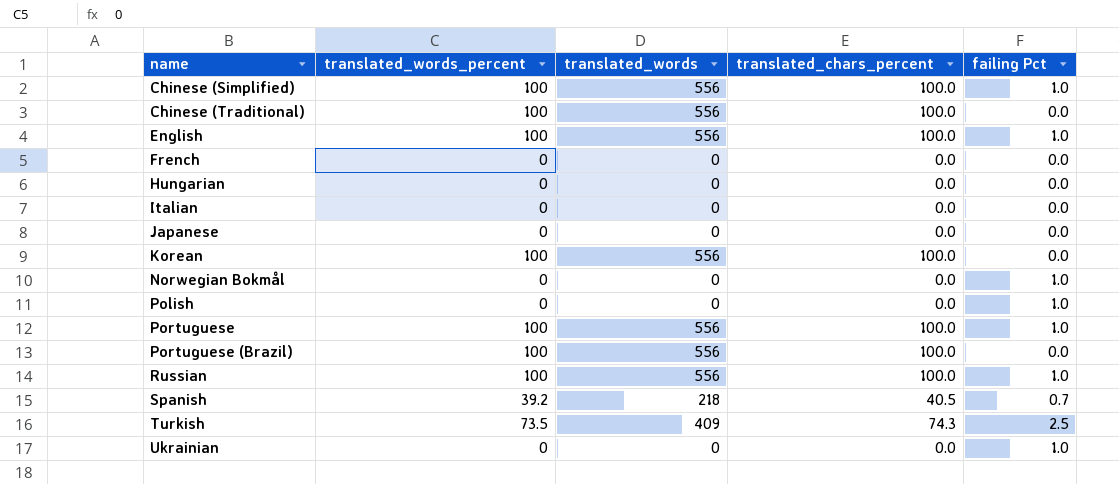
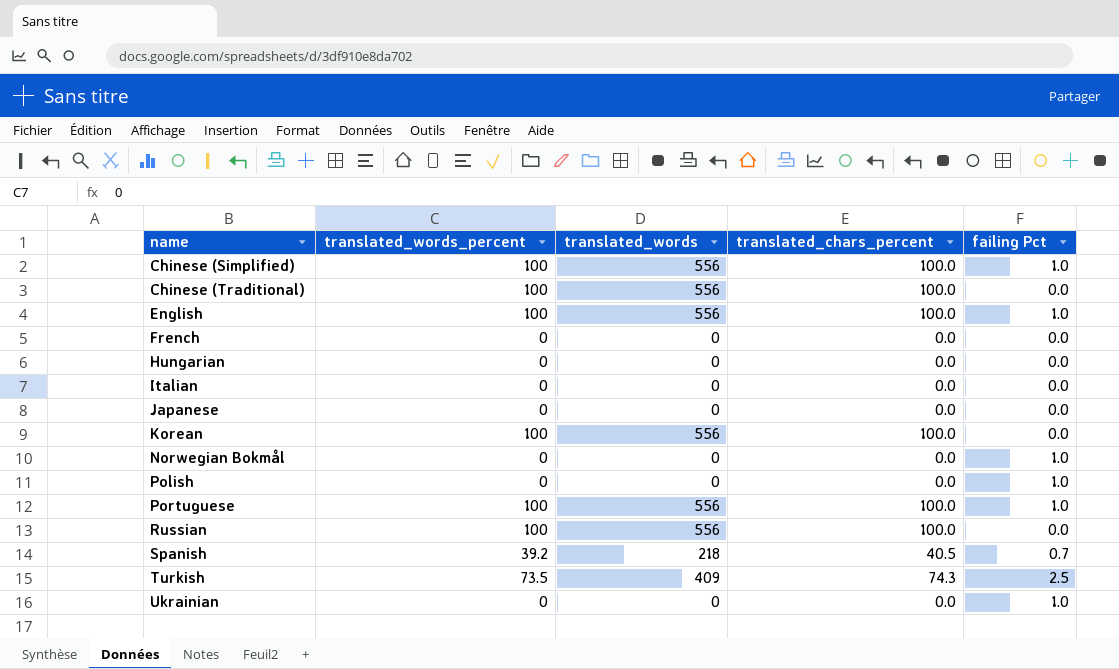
row Portuguese (Brazil): 100 | 556 | 100.0 | 0.0 -> none
Russian | failing Pct: 1.0 -> 0.0

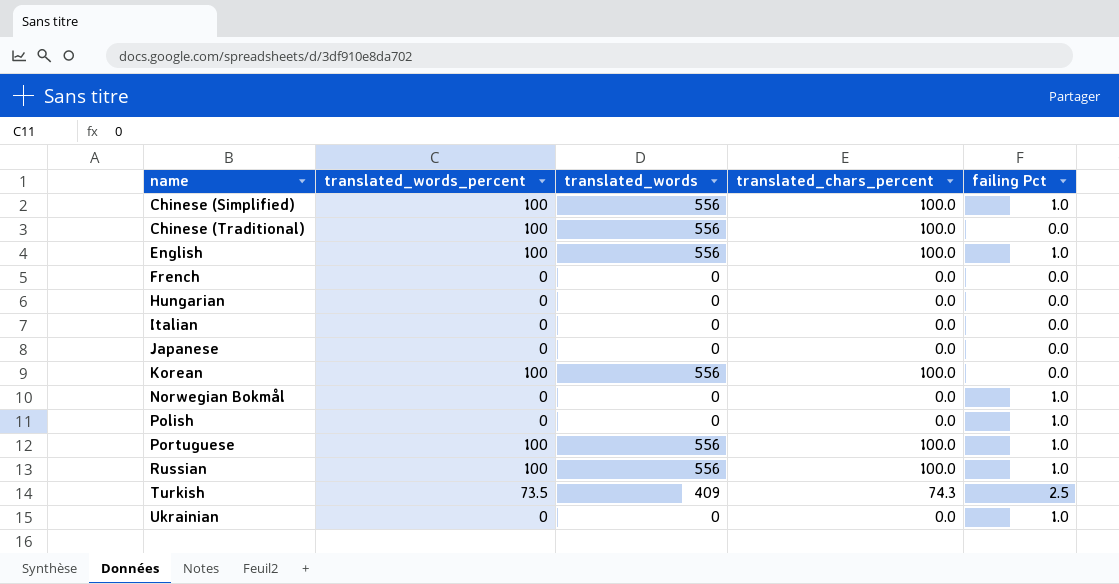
row Spanish: 39.2 | 218 | 40.5 | 0.7 -> none
Russian | failing Pct: 0.0 -> 1.0

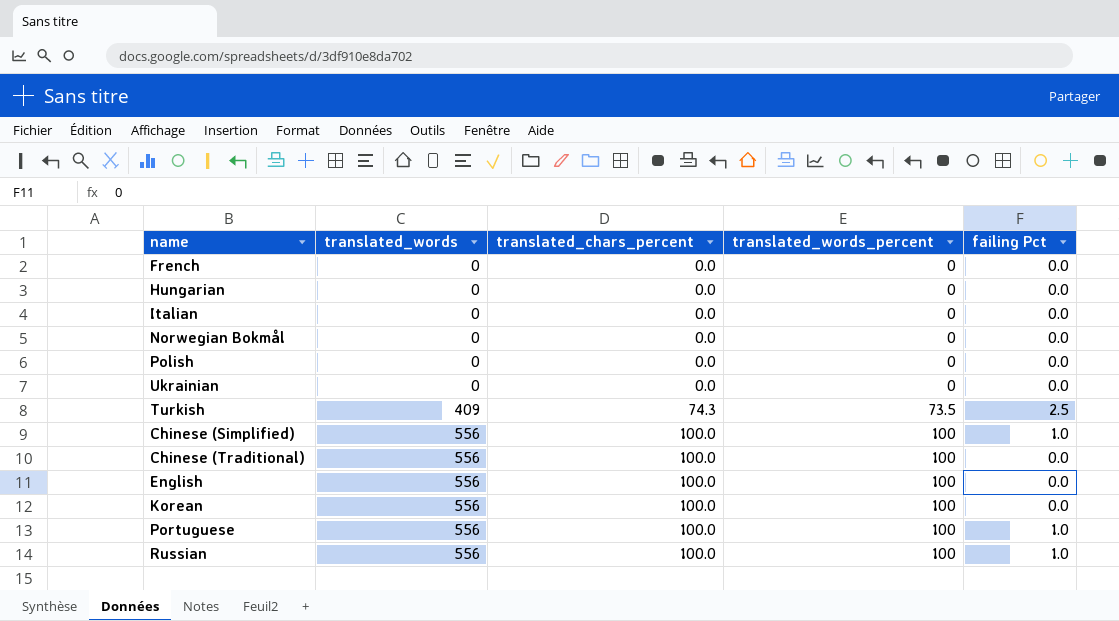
row order: name ascending -> translated_words ascending
column translated_words_percent | position: 2 -> 4
row Japanese: 0 | 0 | 0.0 | 0.0 -> none
Norwegian Bokmål | failing Pct: 1.0 -> 0.0
Polish | failing Pct: 1.0 -> 0.0
Ukrainian | failing Pct: 1.0 -> 0.0
English | failing Pct: 1.0 -> 0.0

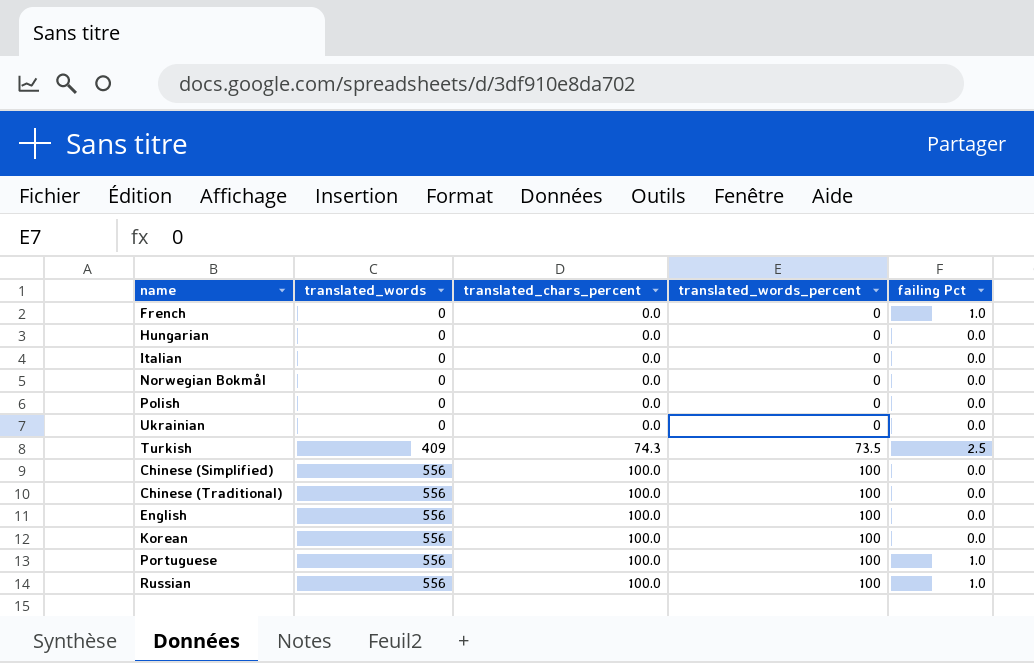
French | failing Pct: 0.0 -> 1.0
Chinese (Simplified) | failing Pct: 1.0 -> 0.0

